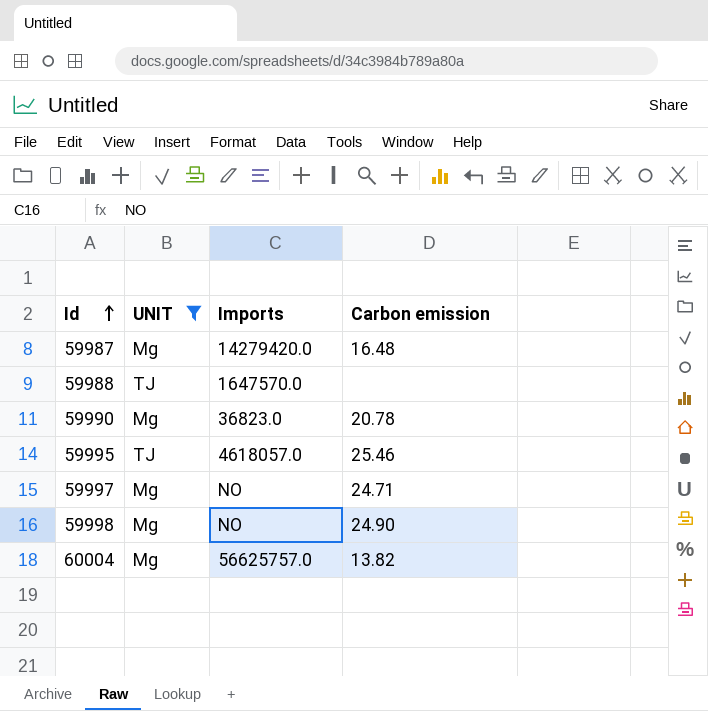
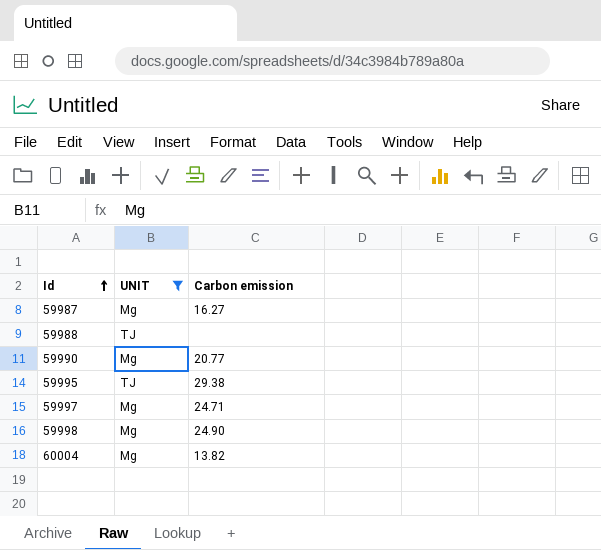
column Imports | position: 3 -> none
59987 | Carbon emission: 16.48 -> 16.27
59990 | Carbon emission: 20.78 -> 20.77
59995 | Carbon emission: 25.46 -> 29.38

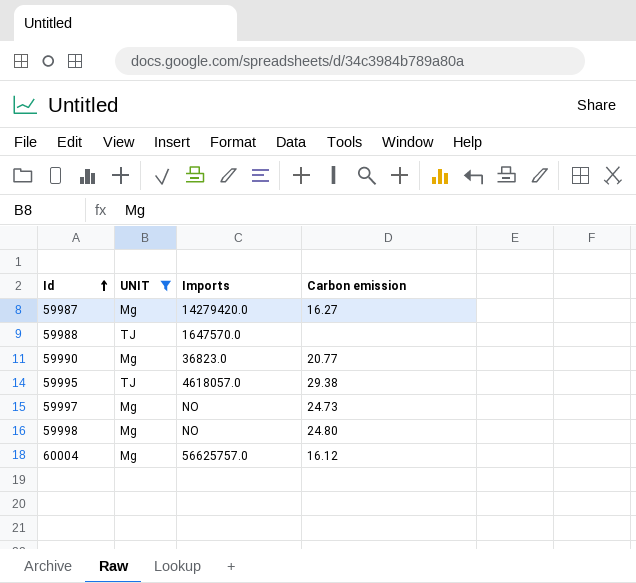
column Imports | position: none -> 3
59997 | Carbon emission: 24.71 -> 24.73
59998 | Carbon emission: 24.90 -> 24.80
60004 | Carbon emission: 13.82 -> 16.12

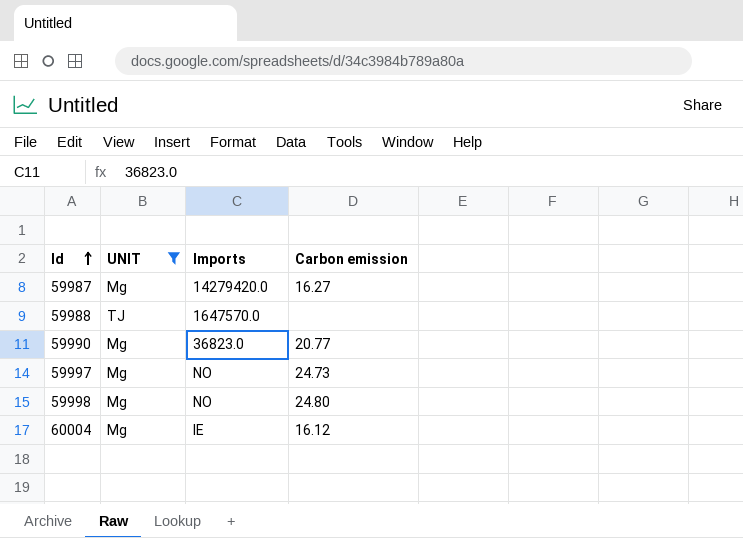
row 59995: TJ | 4618057.0 | 29.38 -> none
60004 | Imports: 56625757.0 -> IE

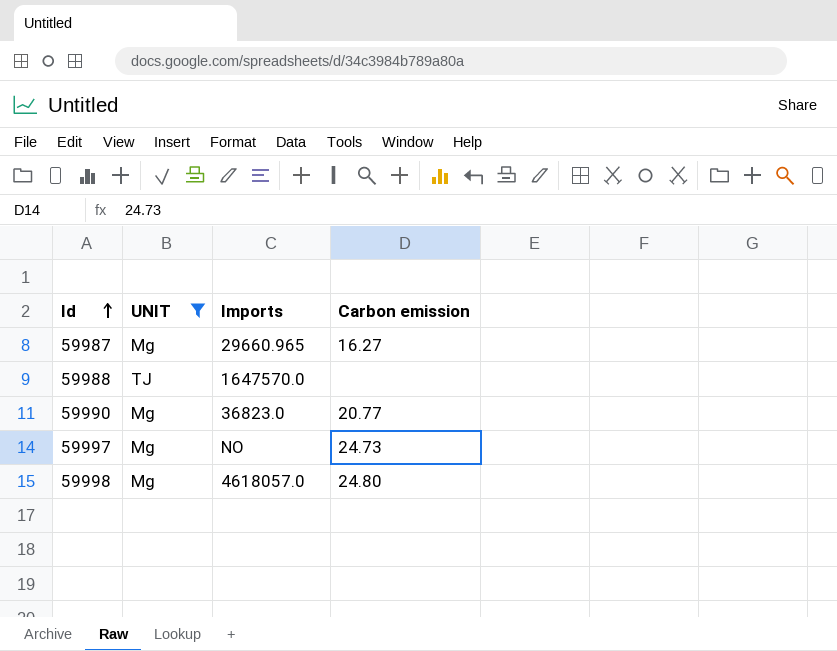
row 60004: Mg | IE | 16.12 -> none
59987 | Imports: 14279420.0 -> 29660.965
59998 | Imports: NO -> 4618057.0

